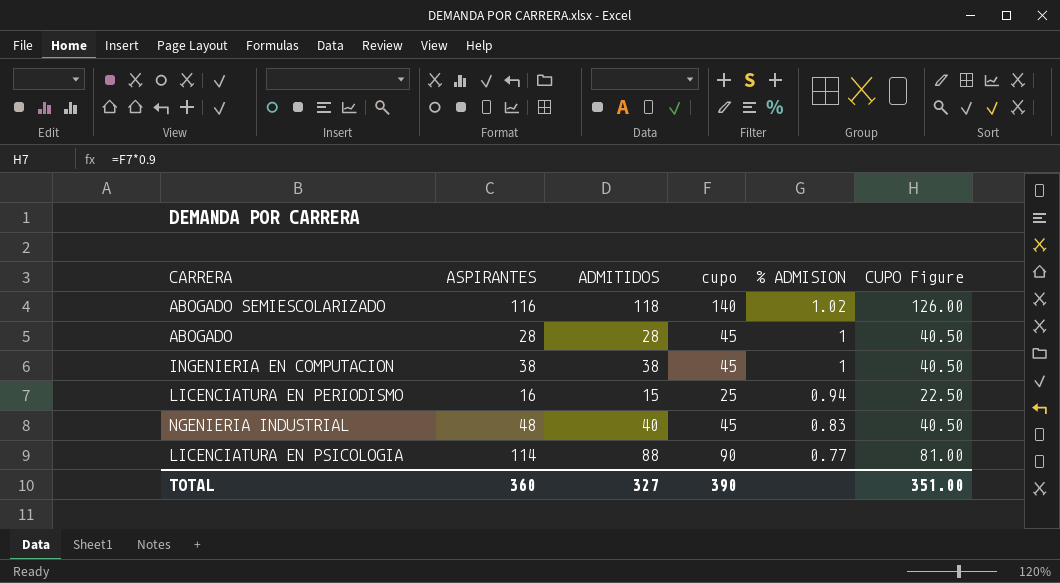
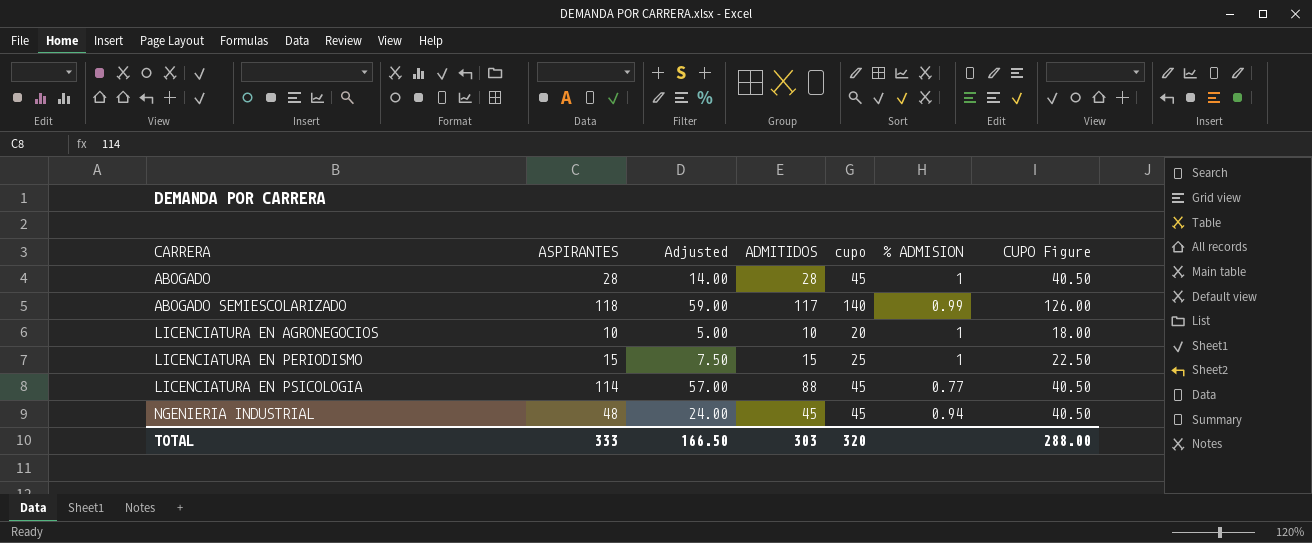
row order: % ADMISION descending -> CARRERA ascending
column Adjusted | formula: none -> [ASPIRANTES] * 0.5
row INGENIERIA EN COMPUTACION: 38 | 38 | 45 | 1 | 40.50 -> none
ABOGADO SEMIESCOLARIZADO | ASPIRANTES: 116 -> 118
ABOGADO SEMIESCOLARIZADO | ADMITIDOS: 118 -> 117
ABOGADO SEMIESCOLARIZADO | % ADMISION: 1.02 -> 0.99
row LICENCIATURA EN AGRONEGOCIOS: none -> 10 | 5.00 | 10 | 20 | 1 | 18.00
LICENCIATURA EN PERIODISMO | ASPIRANTES: 16 -> 15
LICENCIATURA EN PERIODISMO | % ADMISION: 0.94 -> 1
LICENCIATURA EN PSICOLOGIA | cupo: 90 -> 45
LICENCIATURA EN PSICOLOGIA | CUPO Figure: 81.00 -> 40.50
NGENIERIA INDUSTRIAL | ADMITIDOS: 40 -> 45
NGENIERIA INDUSTRIAL | % ADMISION: 0.83 -> 0.94
TOTAL | ASPIRANTES: 360 -> 333
TOTAL | ADMITIDOS: 327 -> 303
TOTAL | cupo: 390 -> 320
TOTAL | CUPO Figure: 351.00 -> 288.00

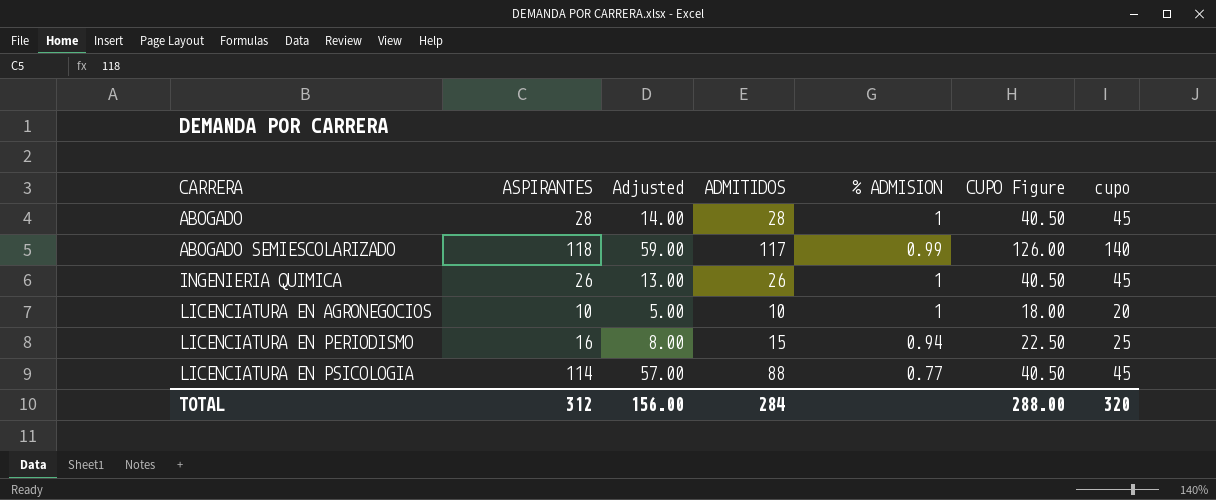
column cupo | position: 5 -> 7
row NGENIERIA INDUSTRIAL: 48 | 24.00 | 45 | 45 | 0.94 | 40.50 -> none
row INGENIERIA QUIMICA: none -> 26 | 13.00 | 26 | 1 | 40.50 | 45
LICENCIATURA EN PERIODISMO | ASPIRANTES: 15 -> 16
LICENCIATURA EN PERIODISMO | Adjusted: 7.50 -> 8.00
LICENCIATURA EN PERIODISMO | % ADMISION: 1 -> 0.94
TOTAL | ASPIRANTES: 333 -> 312
TOTAL | Adjusted: 166.50 -> 156.00
TOTAL | ADMITIDOS: 303 -> 284

